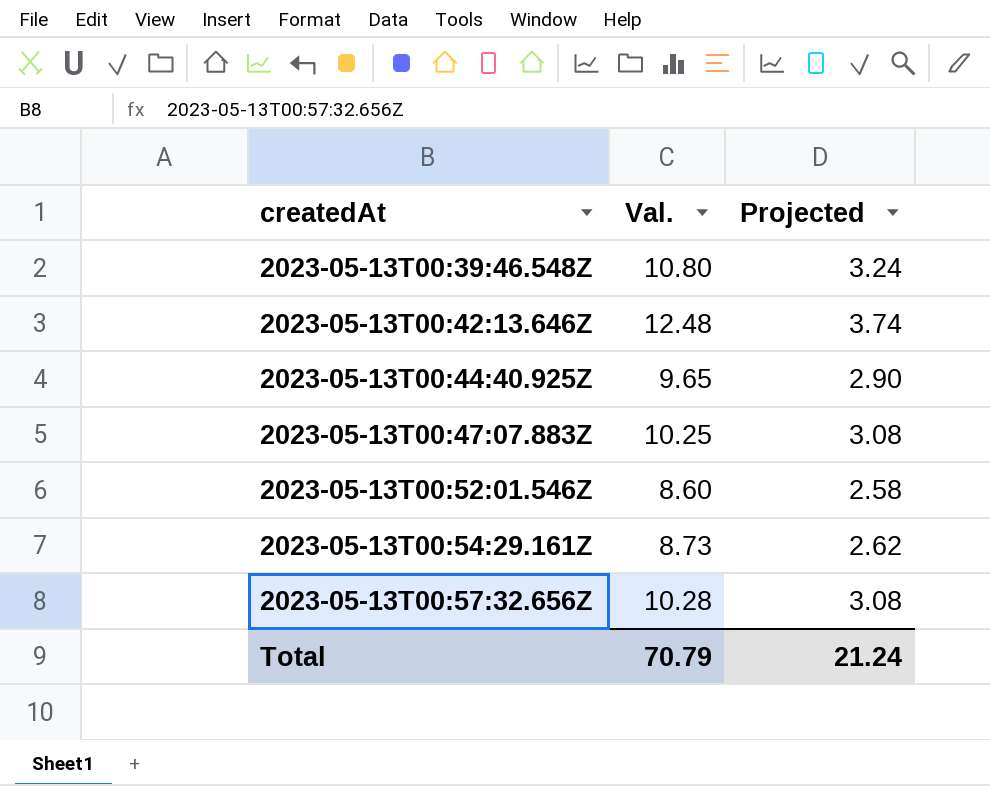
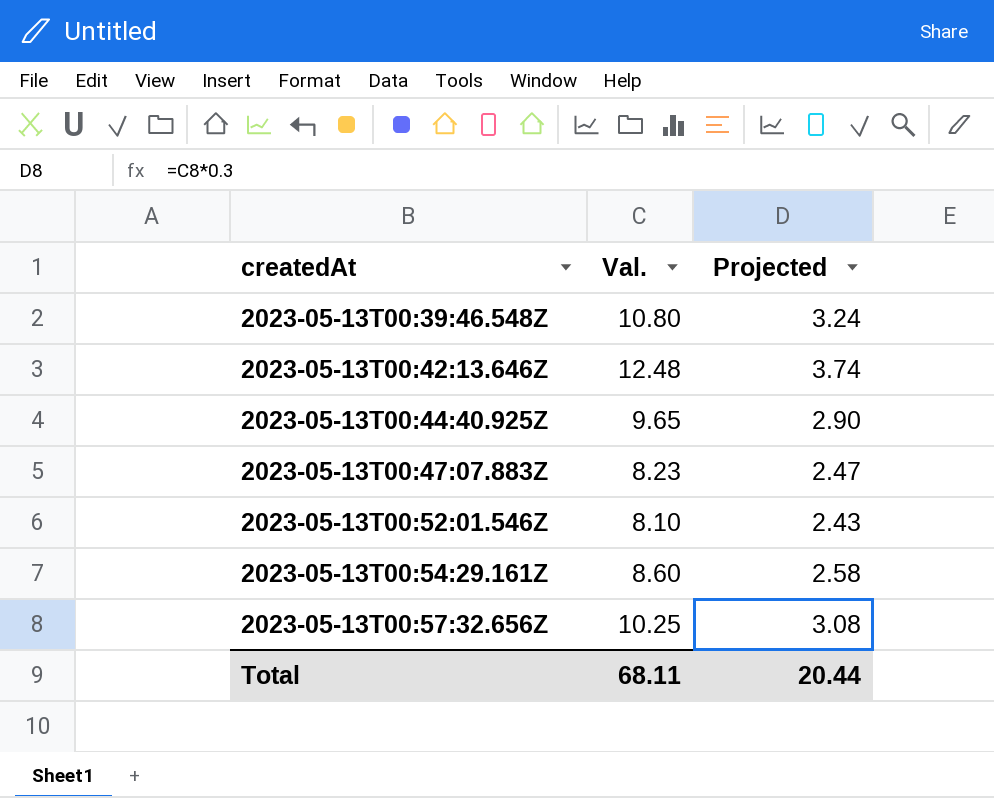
2023-05-13T00:47:07.883Z | Val.: 10.25 -> 8.23
2023-05-13T00:47:07.883Z | Projected: 3.08 -> 2.47
2023-05-13T00:52:01.546Z | Val.: 8.60 -> 8.10
2023-05-13T00:52:01.546Z | Projected: 2.58 -> 2.43
2023-05-13T00:54:29.161Z | Val.: 8.73 -> 8.60
2023-05-13T00:54:29.161Z | Projected: 2.62 -> 2.58
2023-05-13T00:57:32.656Z | Val.: 10.28 -> 10.25
Total | Val.: 70.79 -> 68.11
Total | Projected: 21.24 -> 20.44

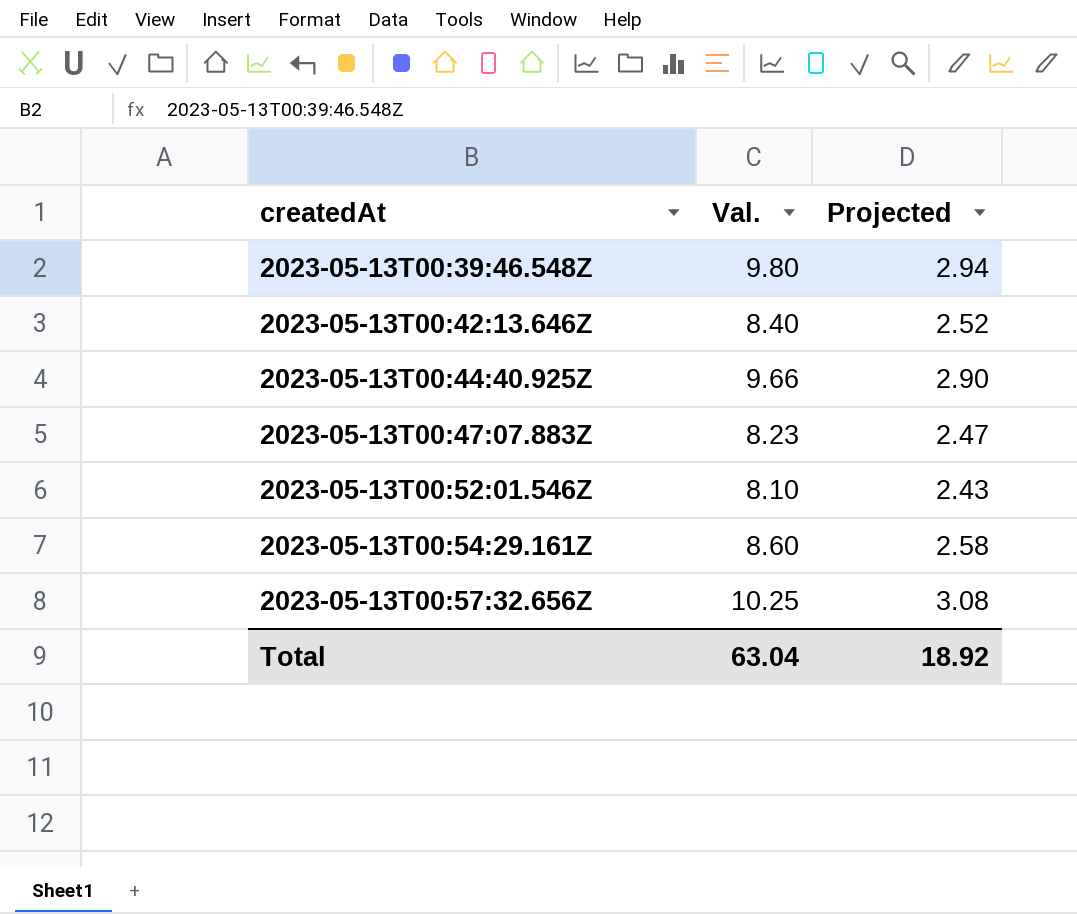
2023-05-13T00:39:46.548Z | Val.: 10.80 -> 9.80
2023-05-13T00:39:46.548Z | Projected: 3.24 -> 2.94
2023-05-13T00:42:13.646Z | Val.: 12.48 -> 8.40
2023-05-13T00:42:13.646Z | Projected: 3.74 -> 2.52
2023-05-13T00:44:40.925Z | Val.: 9.65 -> 9.66
Total | Val.: 68.11 -> 63.04
Total | Projected: 20.44 -> 18.92

